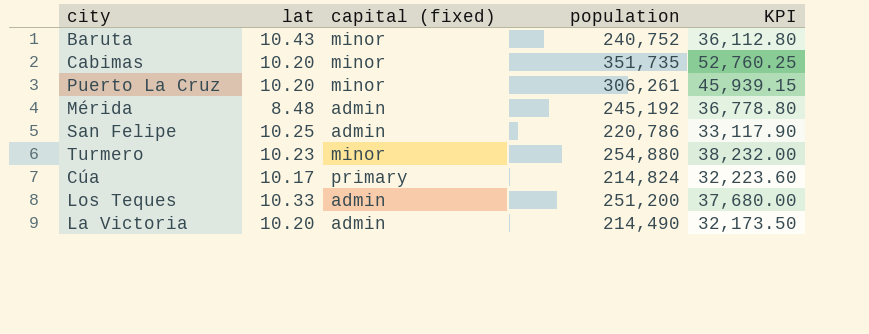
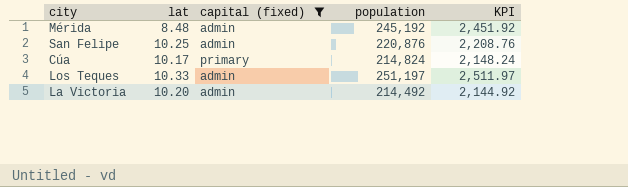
filter: none -> capital (fixed) != minor
column KPI | formula: [population] * 0.15 -> [population] * 0.01
San Felipe | population: 220,786 -> 220,876
Los Teques | population: 251,200 -> 251,197
La Victoria | population: 214,490 -> 214,492

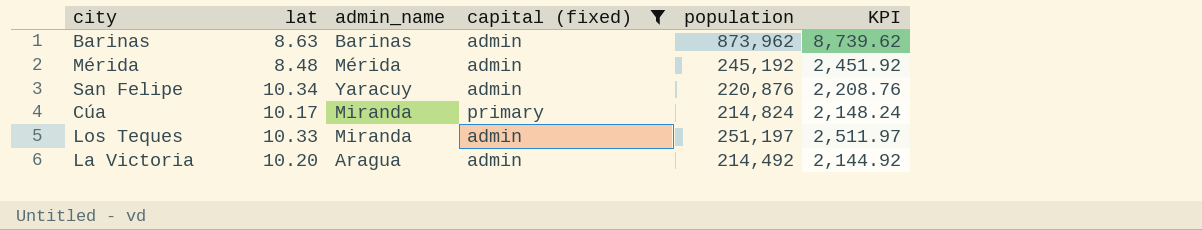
column admin_name | position: none -> 3
row Barinas: none -> 8.63 | Barinas | admin | 873,962 | 8,739.62
San Felipe | lat: 10.25 -> 10.34

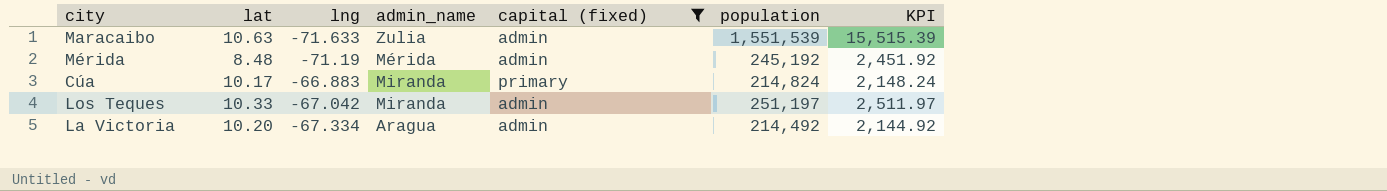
column lng | position: none -> 3
row Barinas: 8.63 | Barinas | admin | 873,962 | 8,739.62 -> none
row San Felipe: 10.34 | Yaracuy | admin | 220,876 | 2,208.76 -> none
row Maracaibo: none -> 10.63 | -71.633 | Zulia | admin | 1,551,539 | 15,515.39

